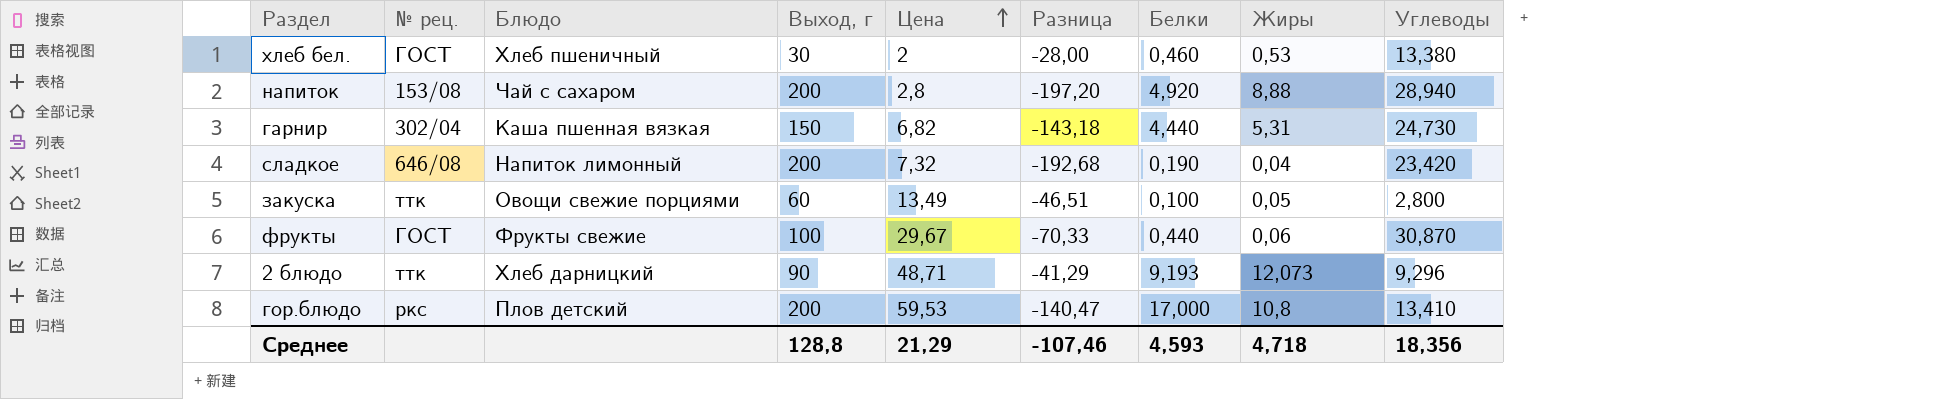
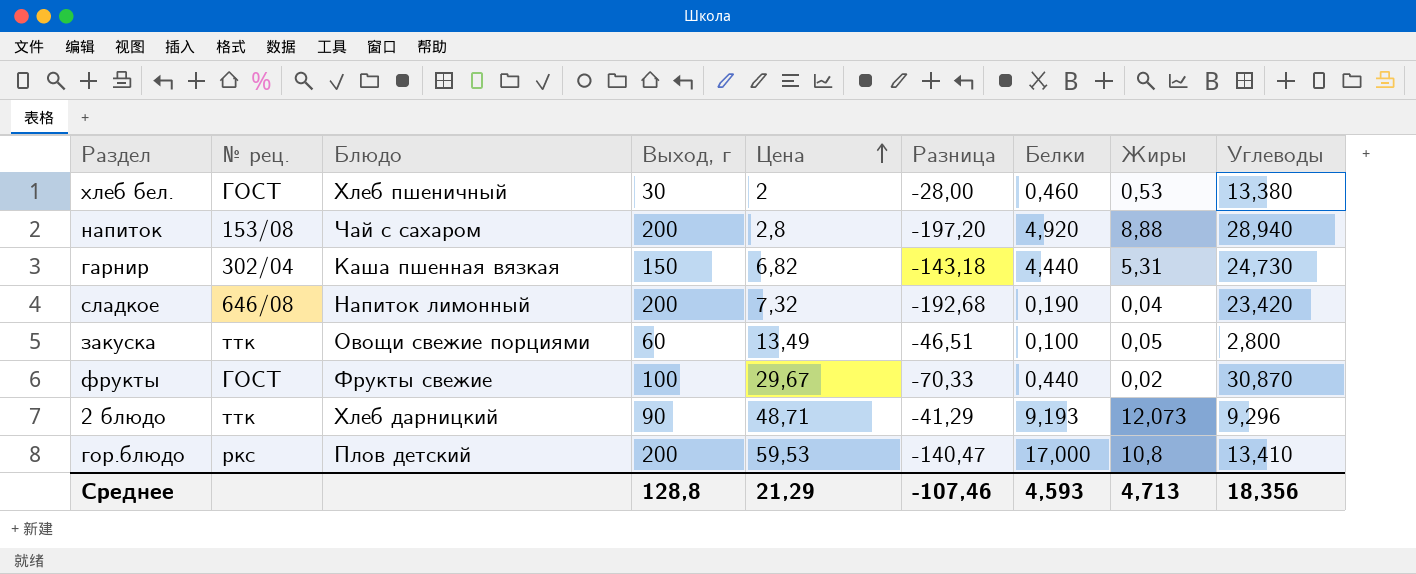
фрукты | Жиры: 0,06 -> 0,02
Среднее | Жиры: 4,718 -> 4,713

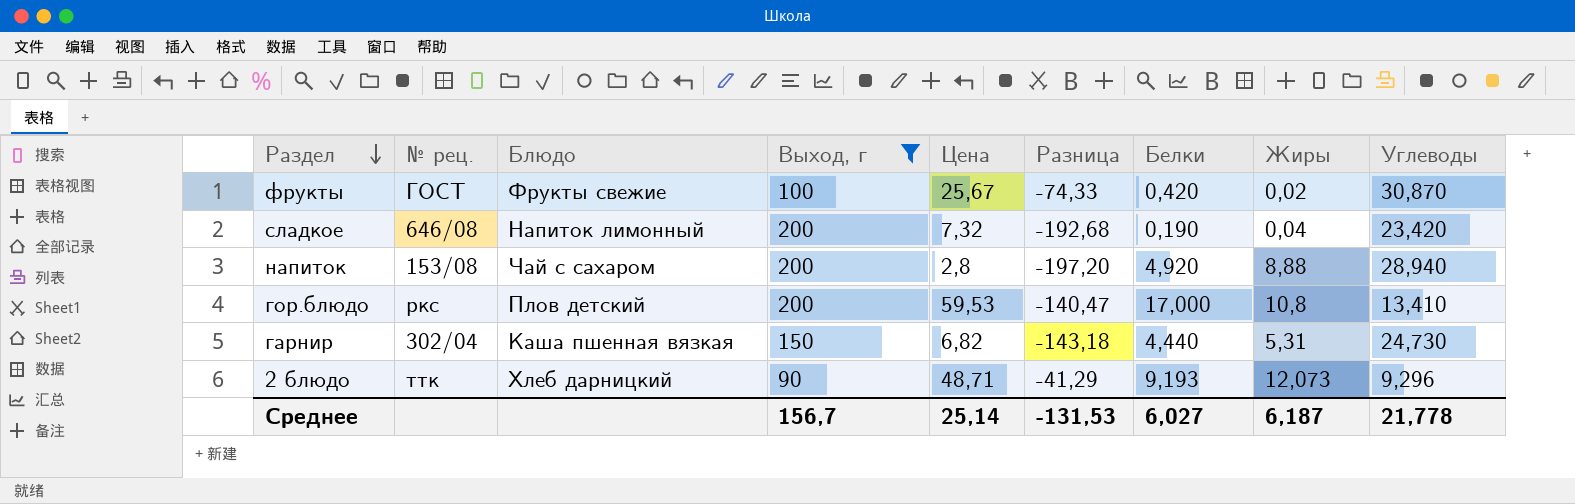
filter: none -> Выход, г >= 90
row order: Цена ascending -> Раздел descending
фрукты | Цена: 29,67 -> 25,67
фрукты | Разница: -70,33 -> -74,33
фрукты | Белки: 0,440 -> 0,420
Среднее | Выход, г: 128,8 -> 156,7
Среднее | Цена: 21,29 -> 25,14
Среднее | Разница: -107,46 -> -131,53
Среднее | Белки: 4,593 -> 6,027
Среднее | Жиры: 4,713 -> 6,187
Среднее | Углеводы: 18,356 -> 21,778

